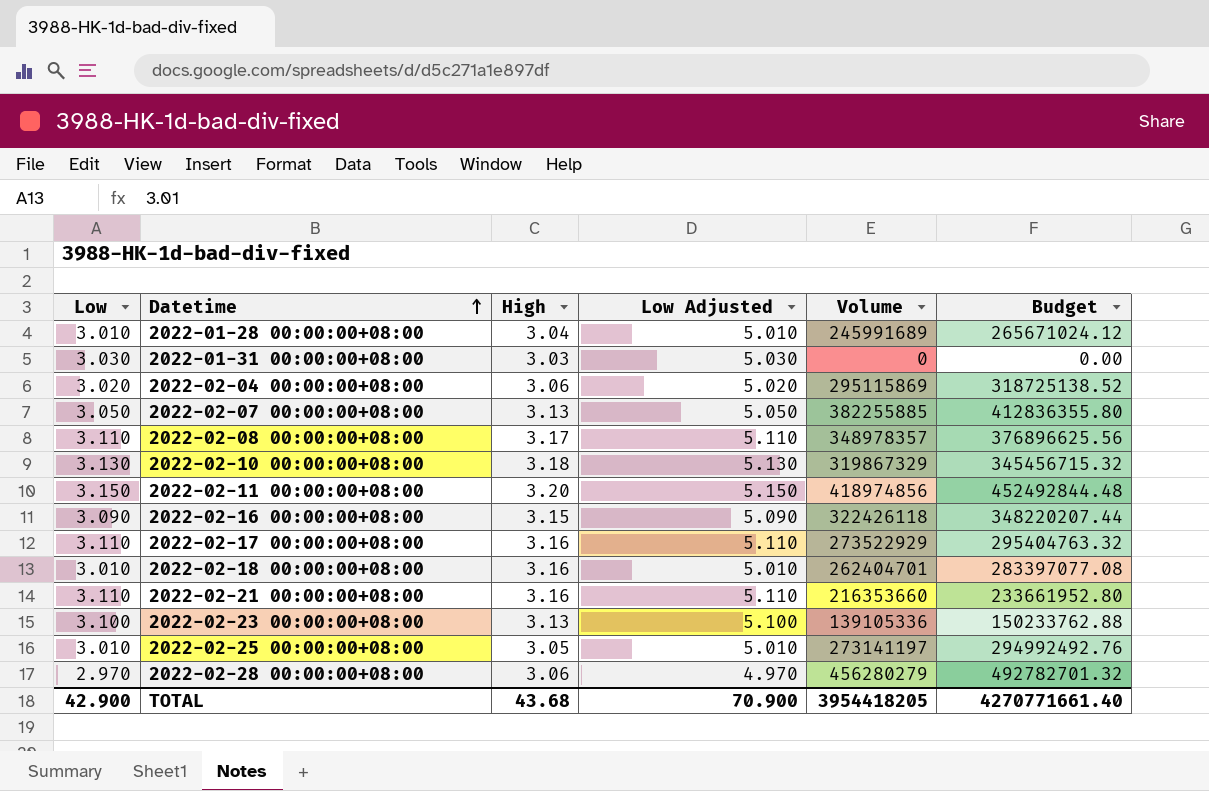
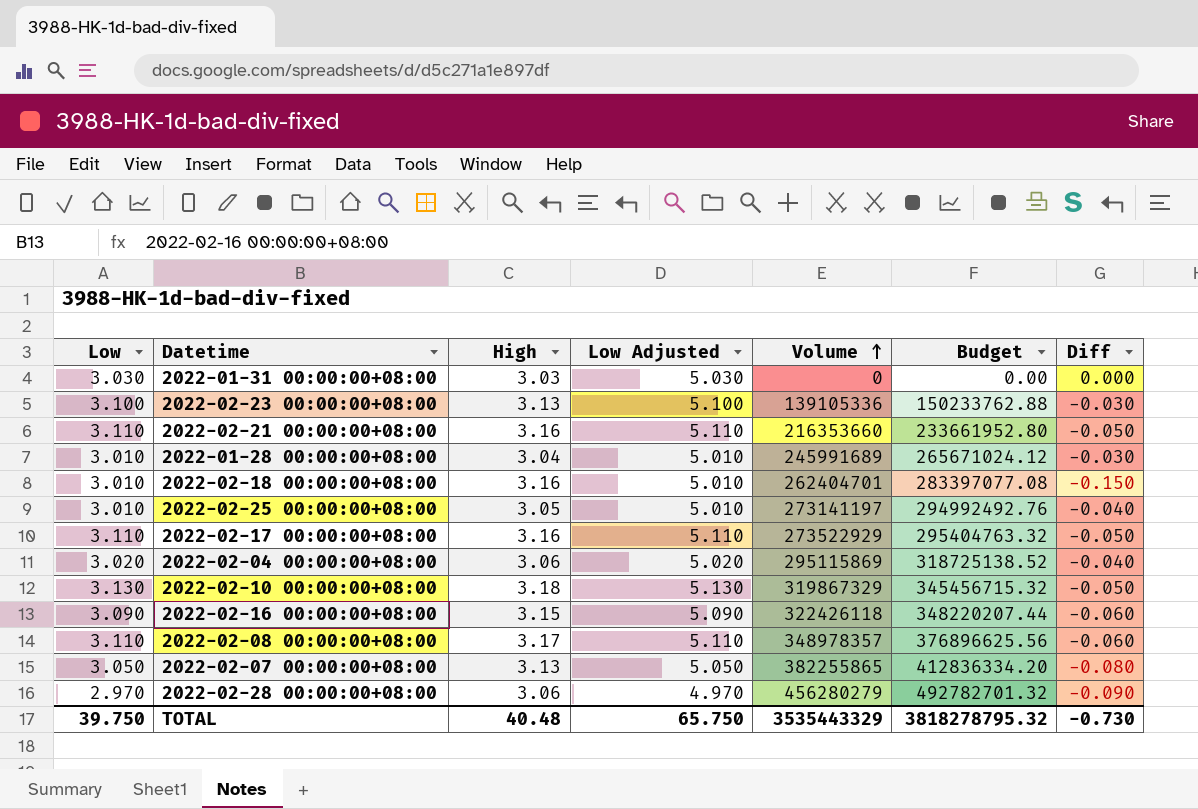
row order: Datetime ascending -> Volume ascending
column Diff | formula: none -> [Low] - [High]
row 2022-02-11 00:00:00+08:00: 3.150 | 3.20 | 5.150 | 418974856 | 452492844.48 -> none
2022-02-07 00:00:00+08:00 | Volume: 382255885 -> 382255865
2022-02-07 00:00:00+08:00 | Budget: 412836355.80 -> 412836334.20
TOTAL | Low: 42.900 -> 39.750
TOTAL | High: 43.68 -> 40.48
TOTAL | Low Adjusted: 70.900 -> 65.750
TOTAL | Volume: 3954418205 -> 3535443329
TOTAL | Budget: 4270771661.40 -> 3818278795.32

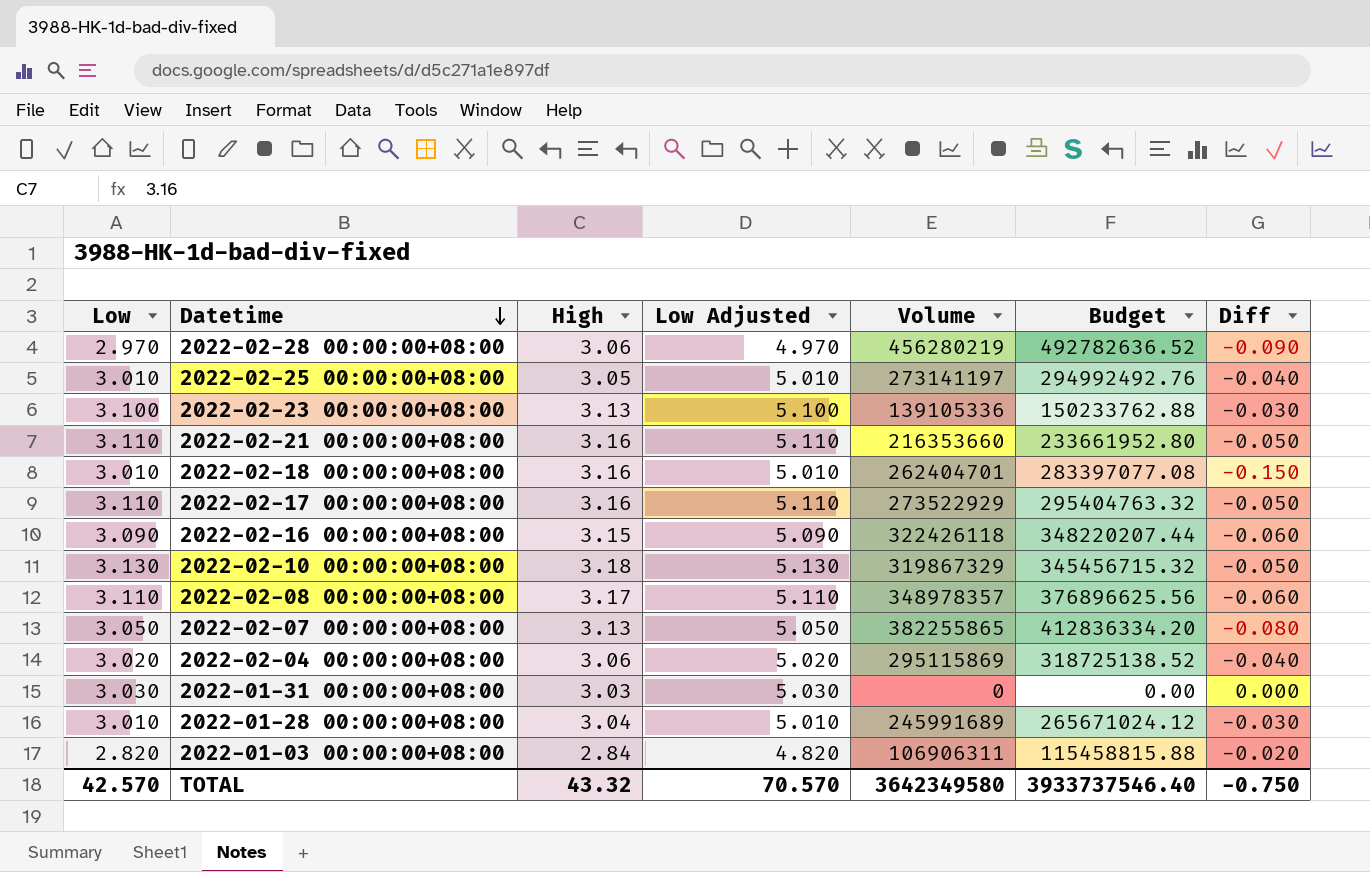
row order: Volume ascending -> Datetime descending
2022-02-28 00:00:00+08:00 | Volume: 456280279 -> 456280219
2022-02-28 00:00:00+08:00 | Budget: 492782701.32 -> 492782636.52
row 2022-01-03 00:00:00+08:00: none -> 2.820 | 2.84 | 4.820 | 106906311 | 115458815.88 | -0.020
TOTAL | Low: 39.750 -> 42.570
TOTAL | High: 40.48 -> 43.32
TOTAL | Low Adjusted: 65.750 -> 70.570
TOTAL | Volume: 3535443329 -> 3642349580
TOTAL | Budget: 3818278795.32 -> 3933737546.40
TOTAL | Diff: -0.730 -> -0.750

